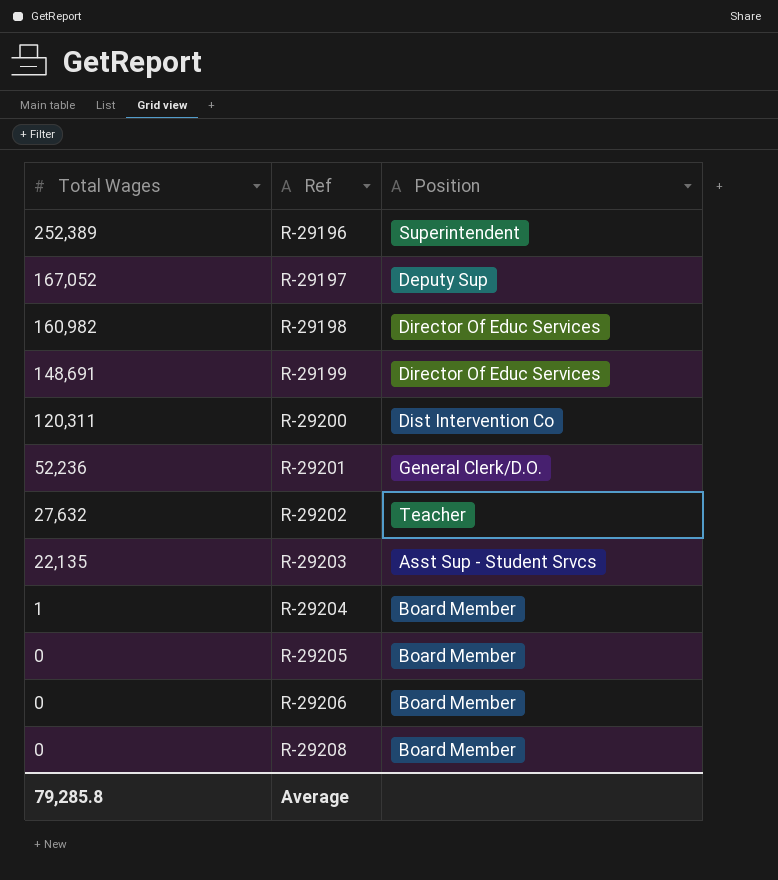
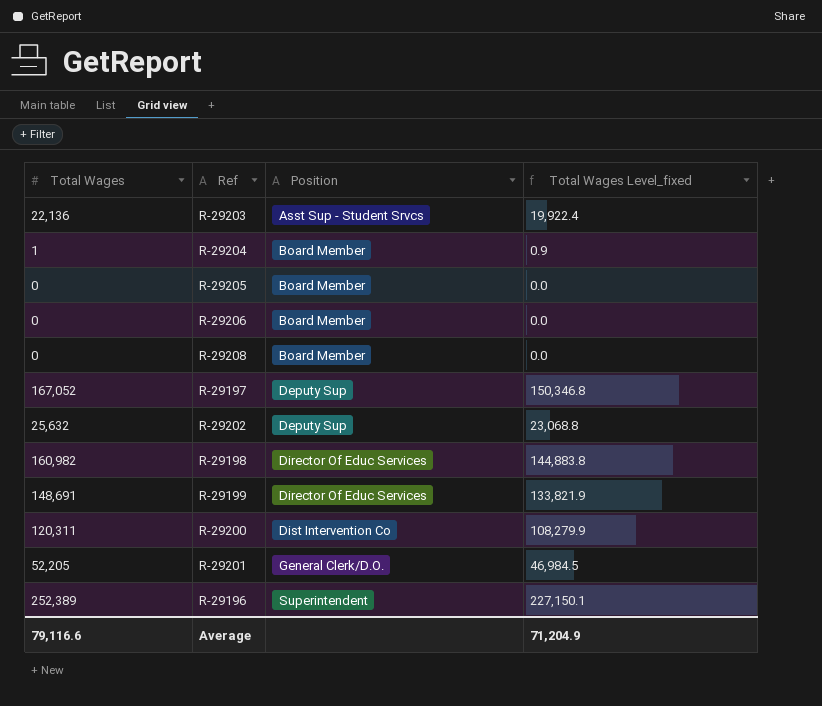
row order: Total Wages descending -> Position ascending
column Total Wages Level_fixed | formula: none -> [Total Wages] * 0.9
R-29203 | Total Wages: 22,135 -> 22,136
R-29202 | Total Wages: 27,632 -> 25,632
R-29202 | Position: Teacher -> Deputy Sup
R-29201 | Total Wages: 52,236 -> 52,205
Average | Total Wages: 79,285.8 -> 79,116.6

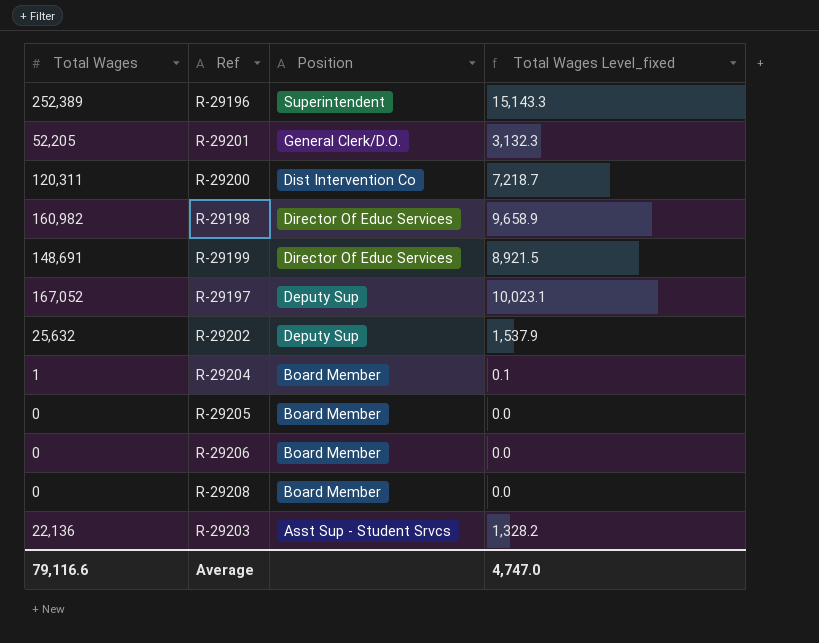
row order: Position ascending -> Position descending
column Total Wages Level_fixed | formula: [Total Wages] * 0.9 -> [Total Wages] * 0.06
Average | Total Wages Level_fixed: 71,204.9 -> 4,747.0

